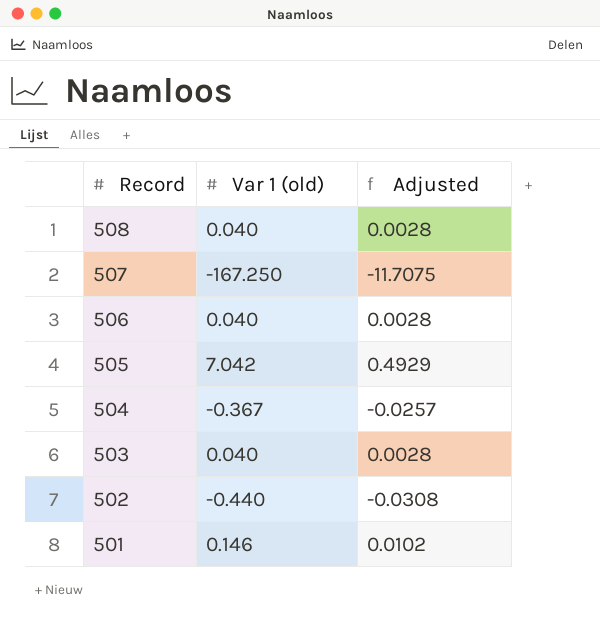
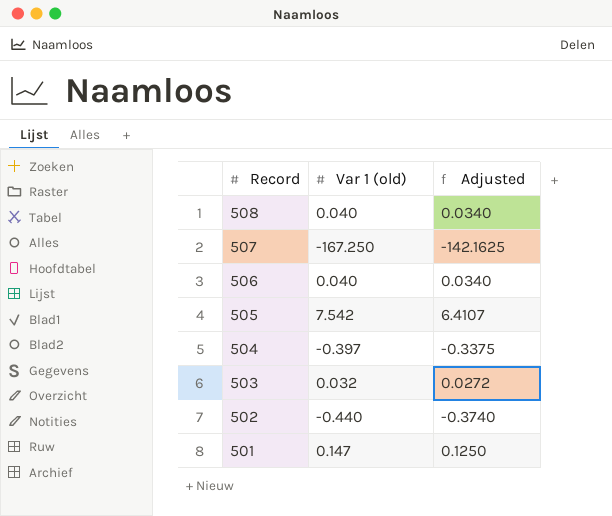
column Adjusted | formula: [Var 1 (old)] * 0.07 -> [Var 1 (old)] * 0.85
505 | Var 1 (old): 7.042 -> 7.542
504 | Var 1 (old): -0.367 -> -0.397
503 | Var 1 (old): 0.040 -> 0.032
501 | Var 1 (old): 0.146 -> 0.147

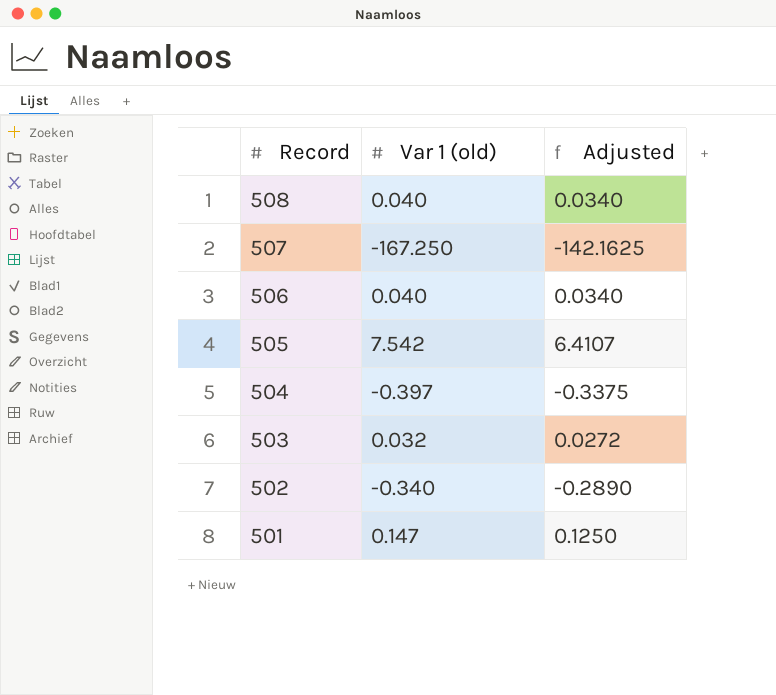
502 | Var 1 (old): -0.440 -> -0.340
502 | Adjusted: -0.3740 -> -0.2890

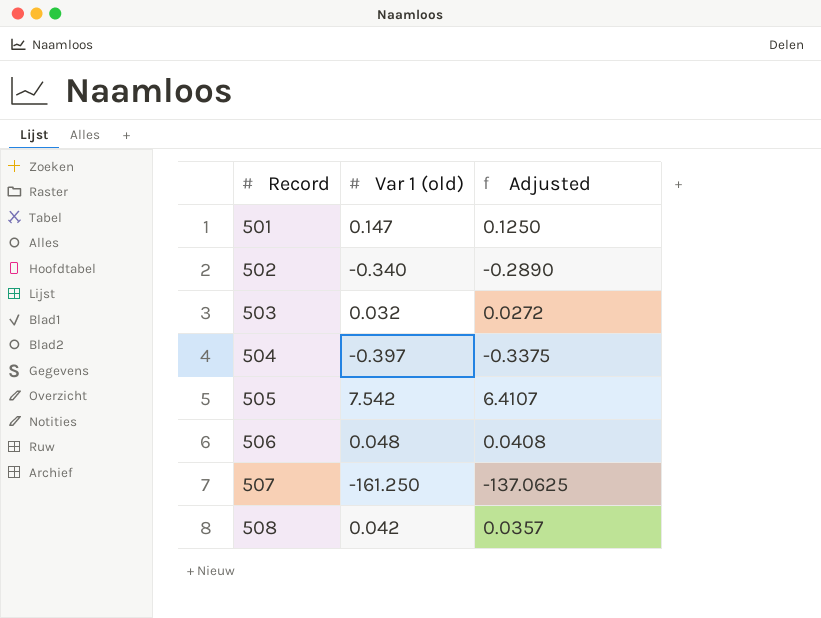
row order: Record descending -> Record ascending
506 | Var 1 (old): 0.040 -> 0.048
506 | Adjusted: 0.0340 -> 0.0408
507 | Var 1 (old): -167.250 -> -161.250
507 | Adjusted: -142.1625 -> -137.0625
508 | Var 1 (old): 0.040 -> 0.042
508 | Adjusted: 0.0340 -> 0.0357

